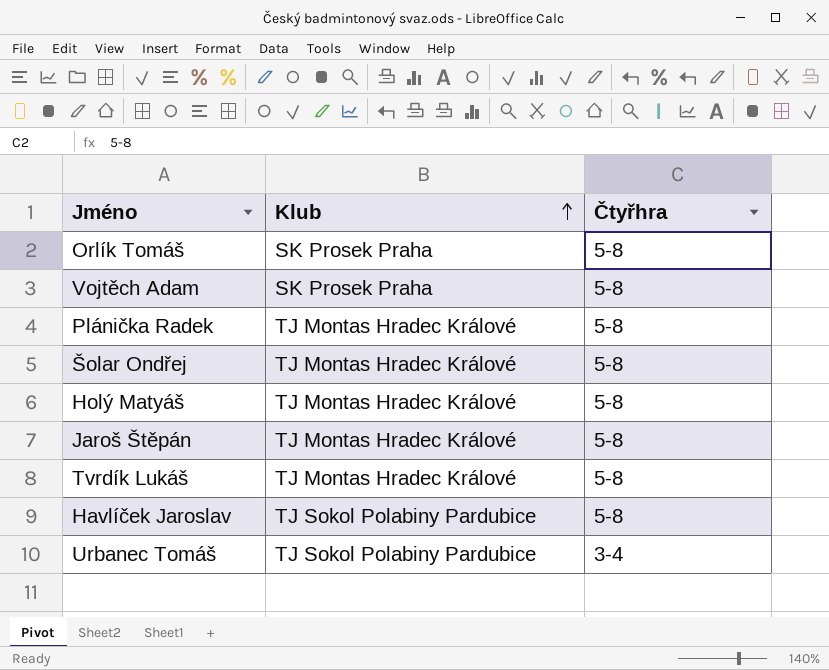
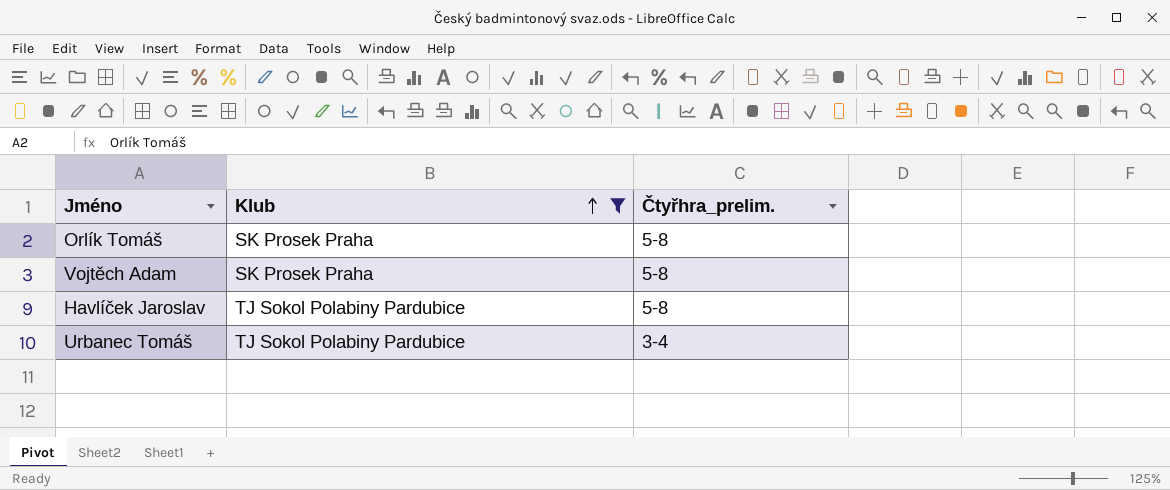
filter: none -> Klub != TJ Montas Hradec Králové
column name: Čtyřhra -> Čtyřhra_prelim.

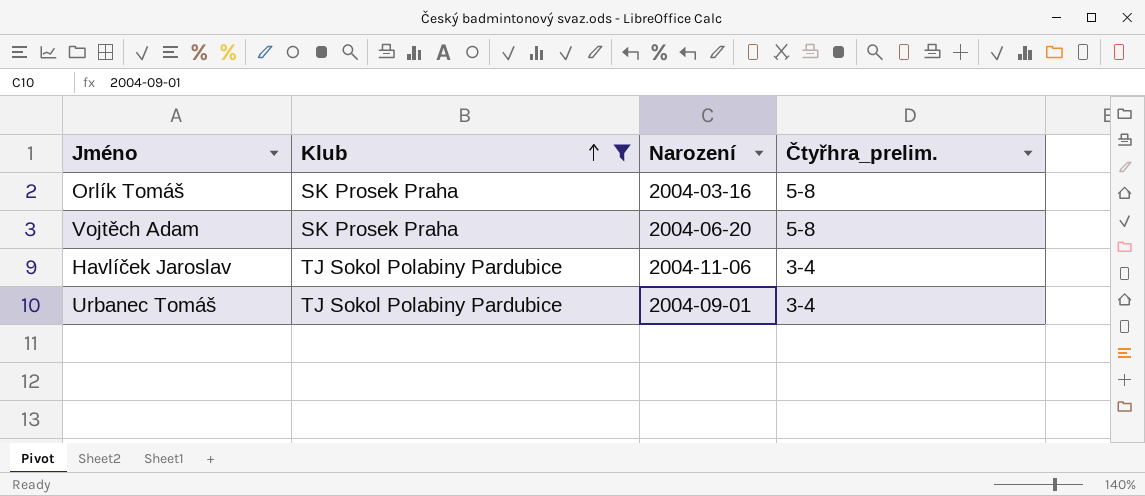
column Narození | position: none -> 3
Havlíček Jaroslav | Čtyřhra_prelim.: 5-8 -> 3-4

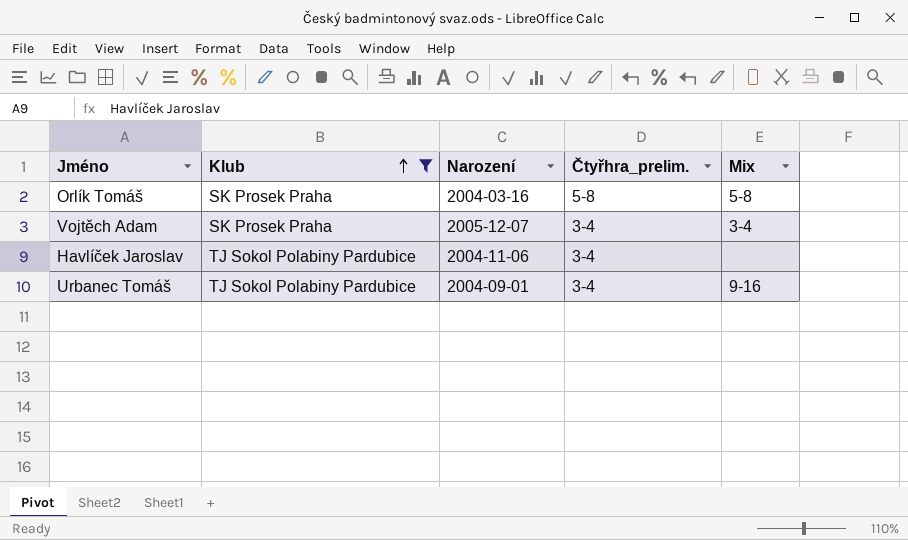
column Mix | position: none -> 5
Vojtěch Adam | Narození: 2004-06-20 -> 2005-12-07
Vojtěch Adam | Čtyřhra_prelim.: 5-8 -> 3-4

